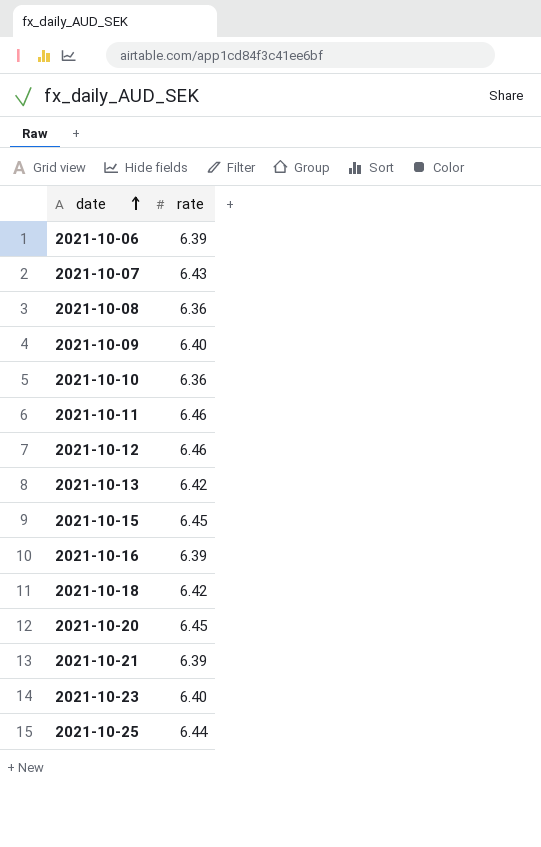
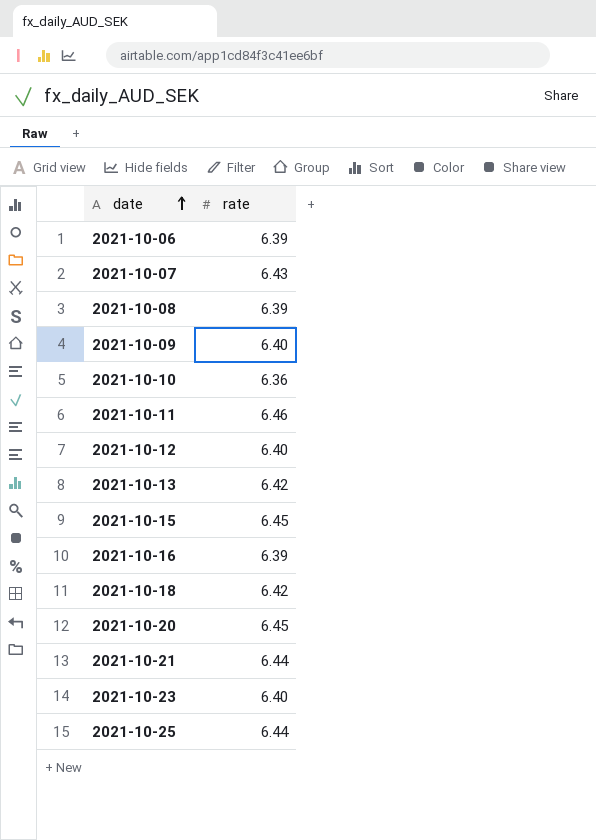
2021-10-08 | rate: 6.36 -> 6.39
2021-10-12 | rate: 6.46 -> 6.40
2021-10-21 | rate: 6.39 -> 6.44

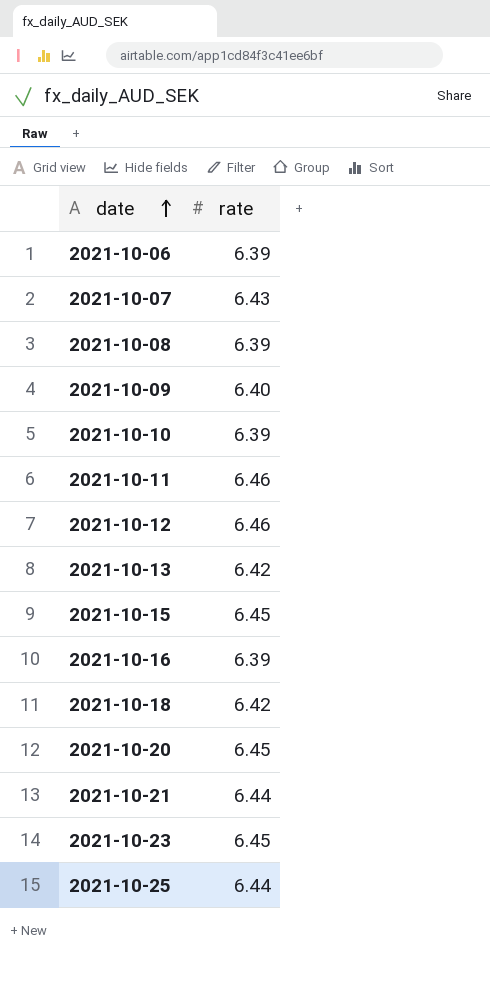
2021-10-10 | rate: 6.36 -> 6.39
2021-10-12 | rate: 6.40 -> 6.46
2021-10-23 | rate: 6.40 -> 6.45

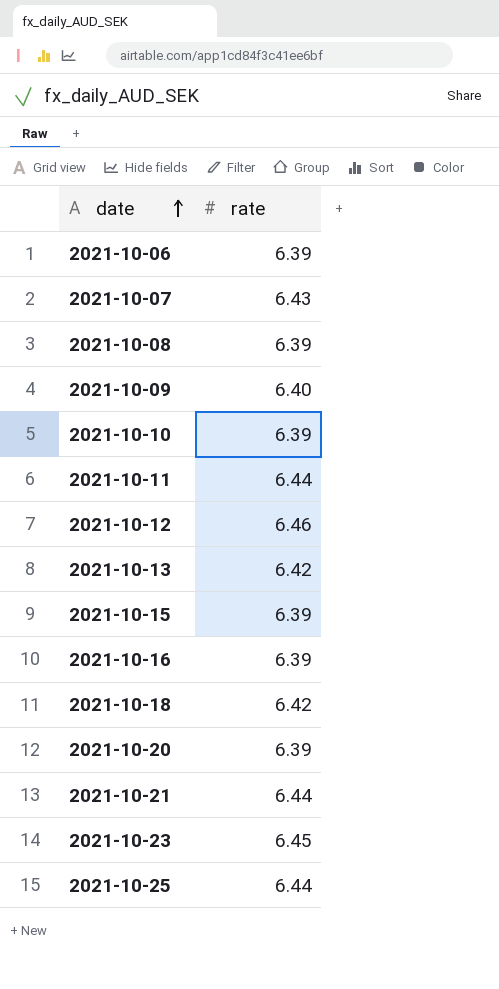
2021-10-11 | rate: 6.46 -> 6.44
2021-10-15 | rate: 6.45 -> 6.39
2021-10-20 | rate: 6.45 -> 6.39

